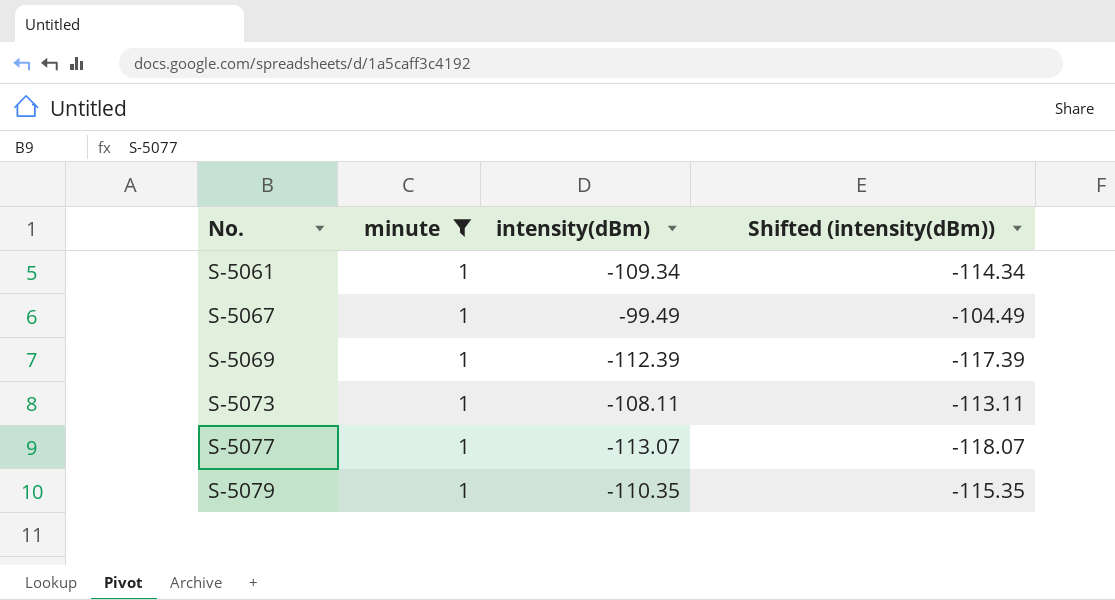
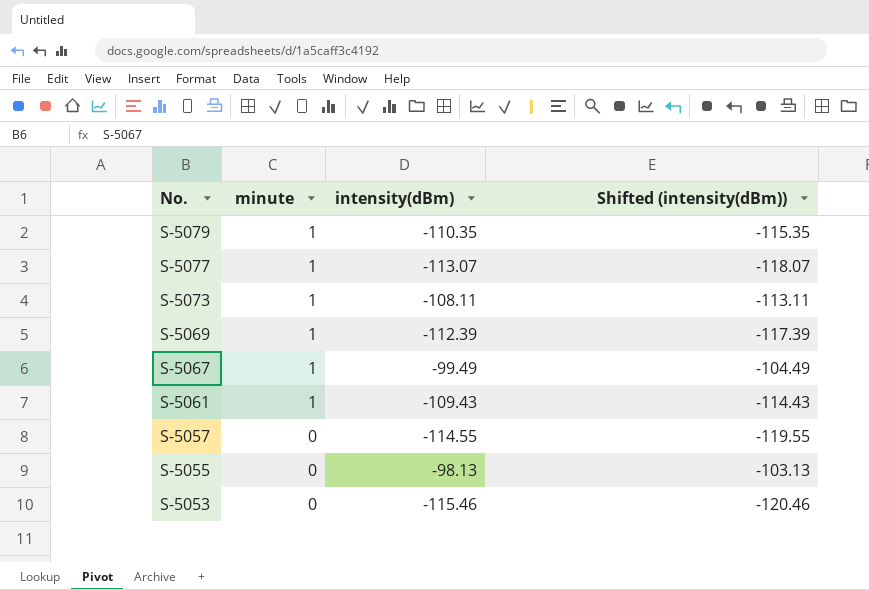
filter: minute = 1 -> none
row order: No. ascending -> No. descending
S-5061 | intensity(dBm): -109.34 -> -109.43
S-5061 | Shifted (intensity(dBm)): -114.34 -> -114.43

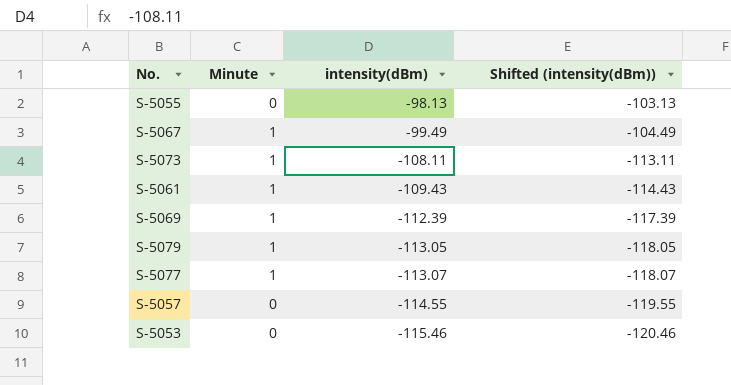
row order: No. descending -> intensity(dBm) descending
column name: minute -> Minute
S-5079 | intensity(dBm): -110.35 -> -113.05
S-5079 | Shifted (intensity(dBm)): -115.35 -> -118.05

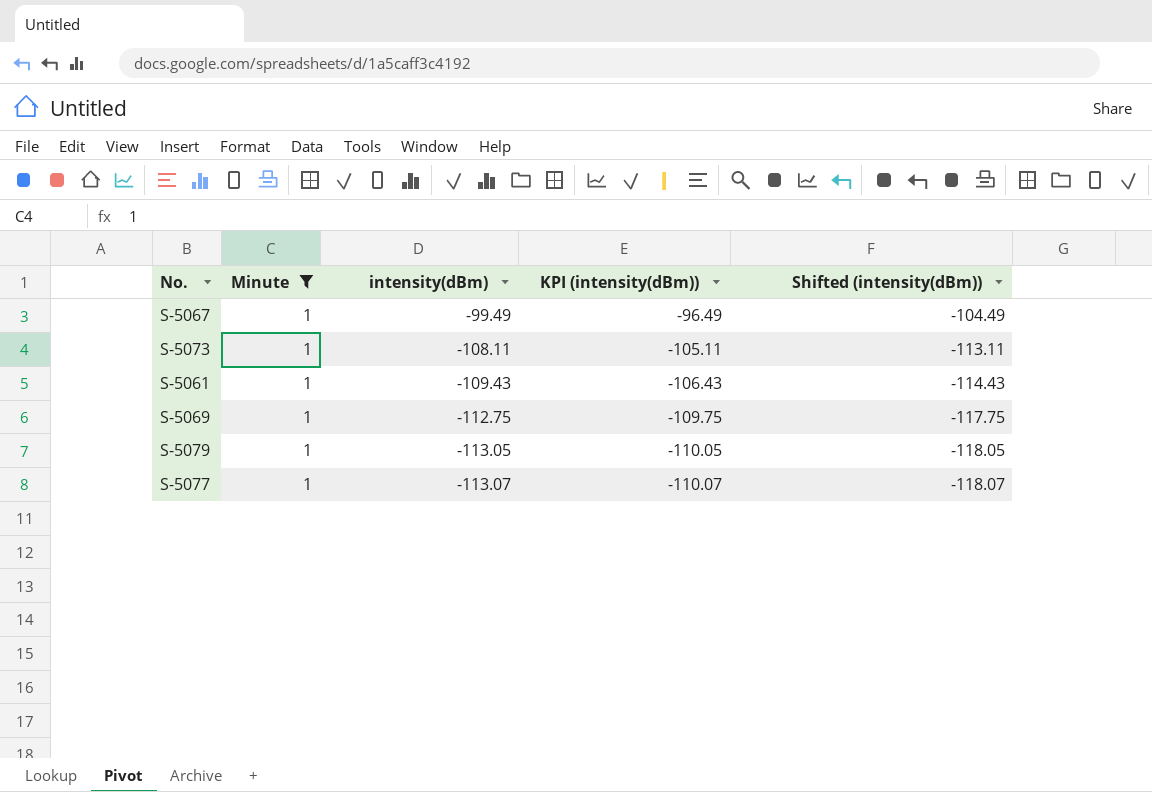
filter: none -> Minute = 1
column KPI (intensity(dBm)) | formula: none -> [intensity(dBm)] + 3
S-5069 | intensity(dBm): -112.39 -> -112.75
S-5069 | Shifted (intensity(dBm)): -117.39 -> -117.75

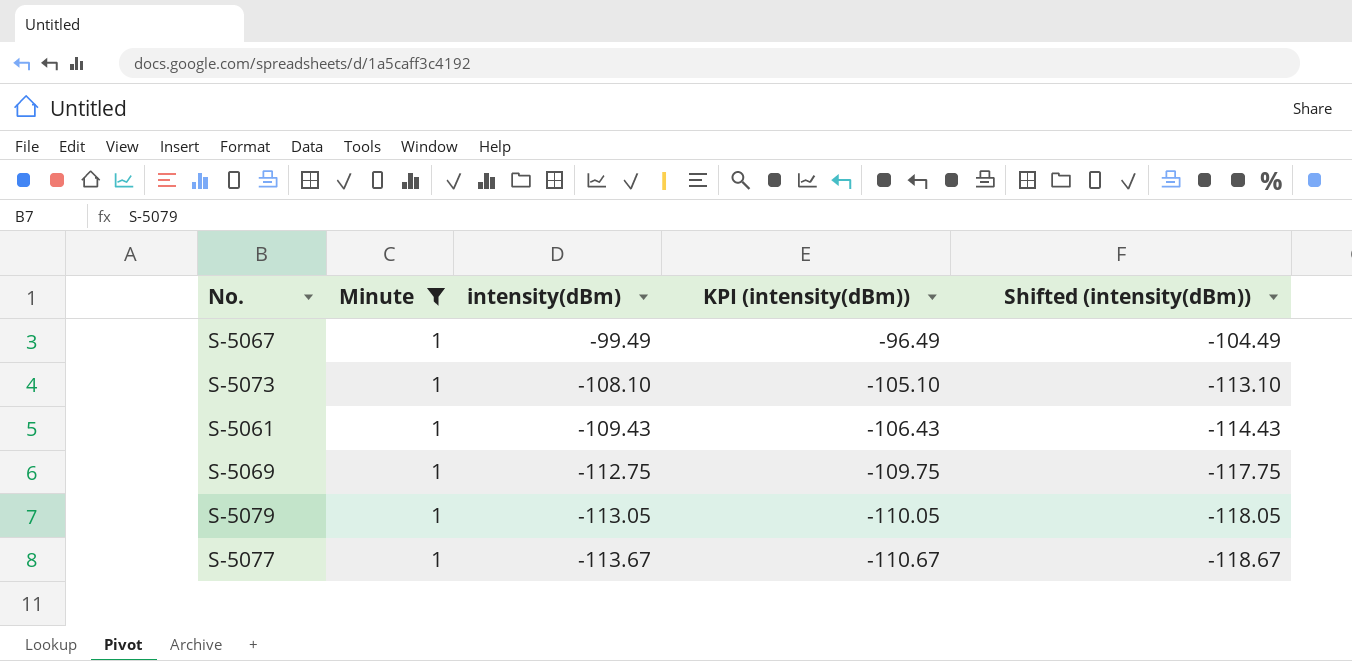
S-5073 | intensity(dBm): -108.11 -> -108.10
S-5073 | KPI (intensity(dBm)): -105.11 -> -105.10
S-5073 | Shifted (intensity(dBm)): -113.11 -> -113.10
S-5077 | intensity(dBm): -113.07 -> -113.67
S-5077 | KPI (intensity(dBm)): -110.07 -> -110.67
S-5077 | Shifted (intensity(dBm)): -118.07 -> -118.67

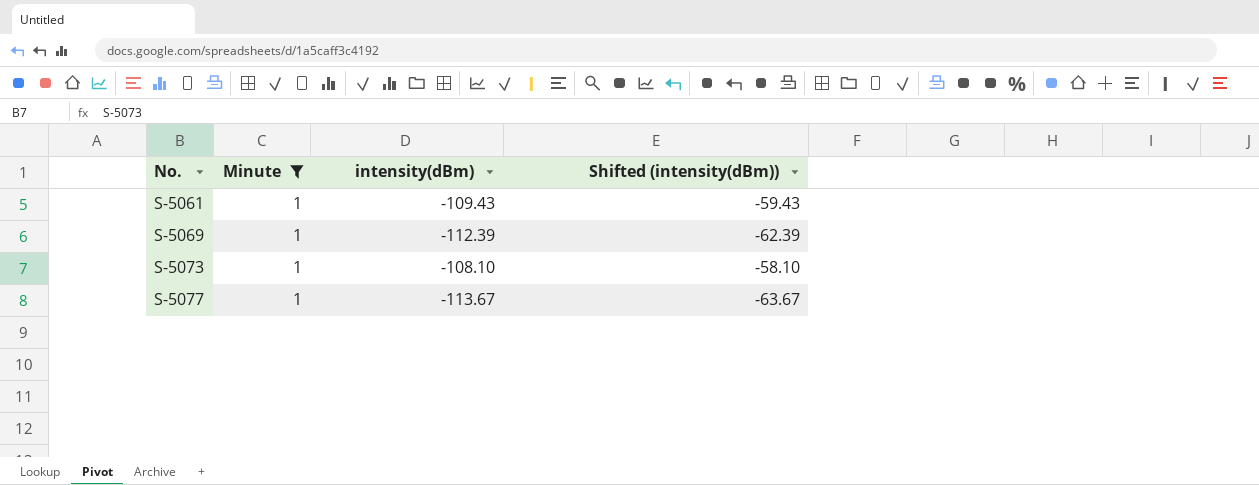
row order: intensity(dBm) descending -> No. ascending
column KPI (intensity(dBm)) | formula: [intensity(dBm)] + 3 -> none
column Shifted (intensity(dBm)) | formula: [intensity(dBm)] - 5 -> [intensity(dBm)] + 50
row S-5067: 1 | -99.49 | -96.49 | -104.49 -> none
row S-5079: 1 | -113.05 | -110.05 | -118.05 -> none
S-5069 | intensity(dBm): -112.75 -> -112.39

